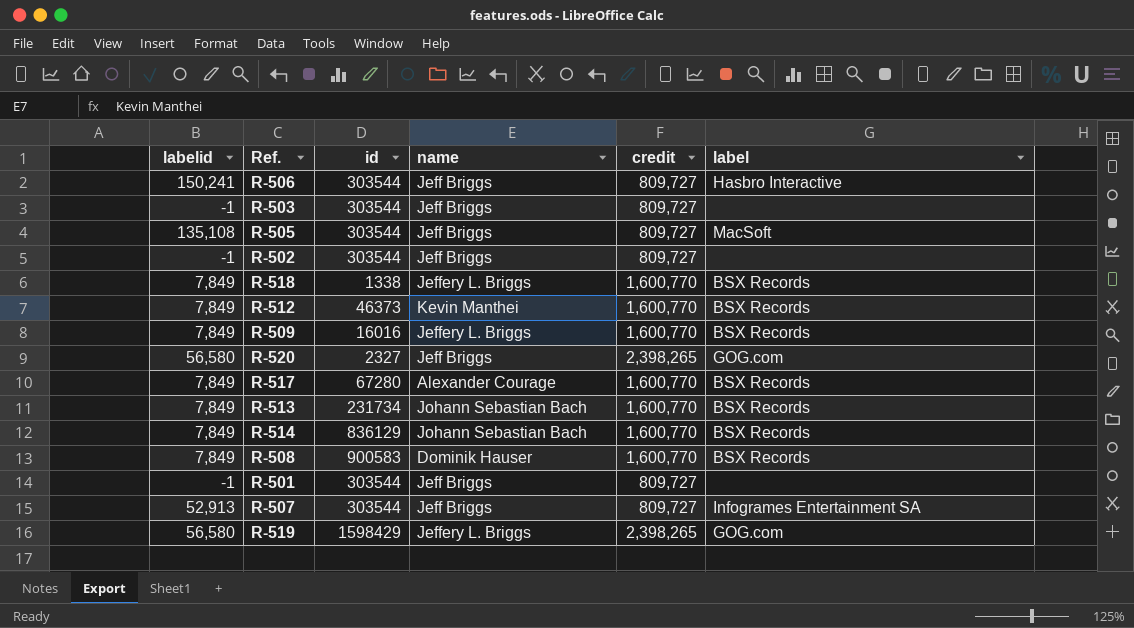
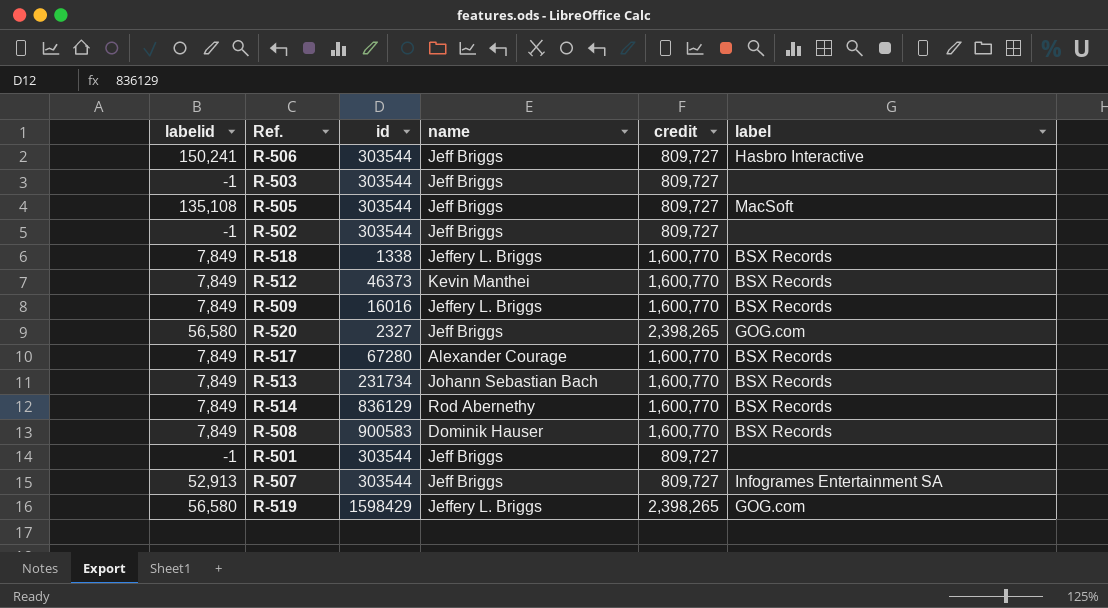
R-514 | name: Johann Sebastian Bach -> Rod Abernethy

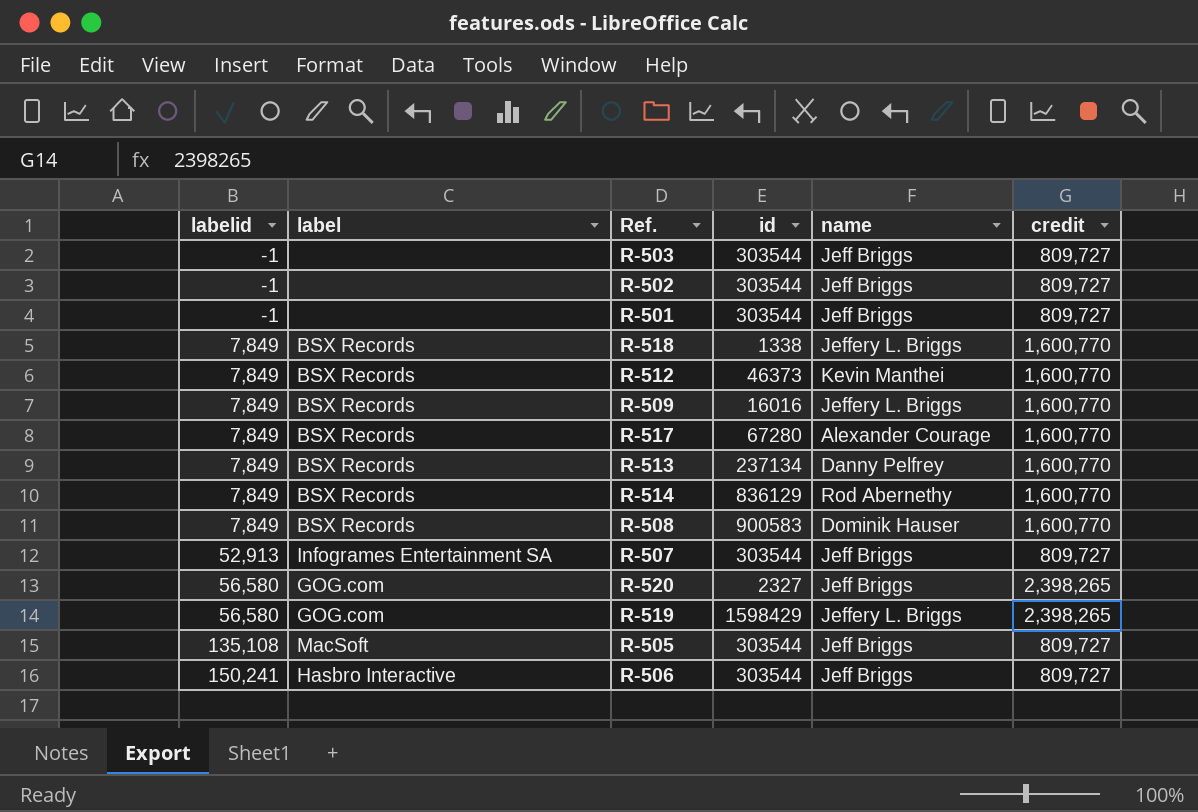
row order: none -> labelid ascending
column label | position: 6 -> 2
R-513 | id: 231734 -> 237134
R-513 | name: Johann Sebastian Bach -> Danny Pelfrey

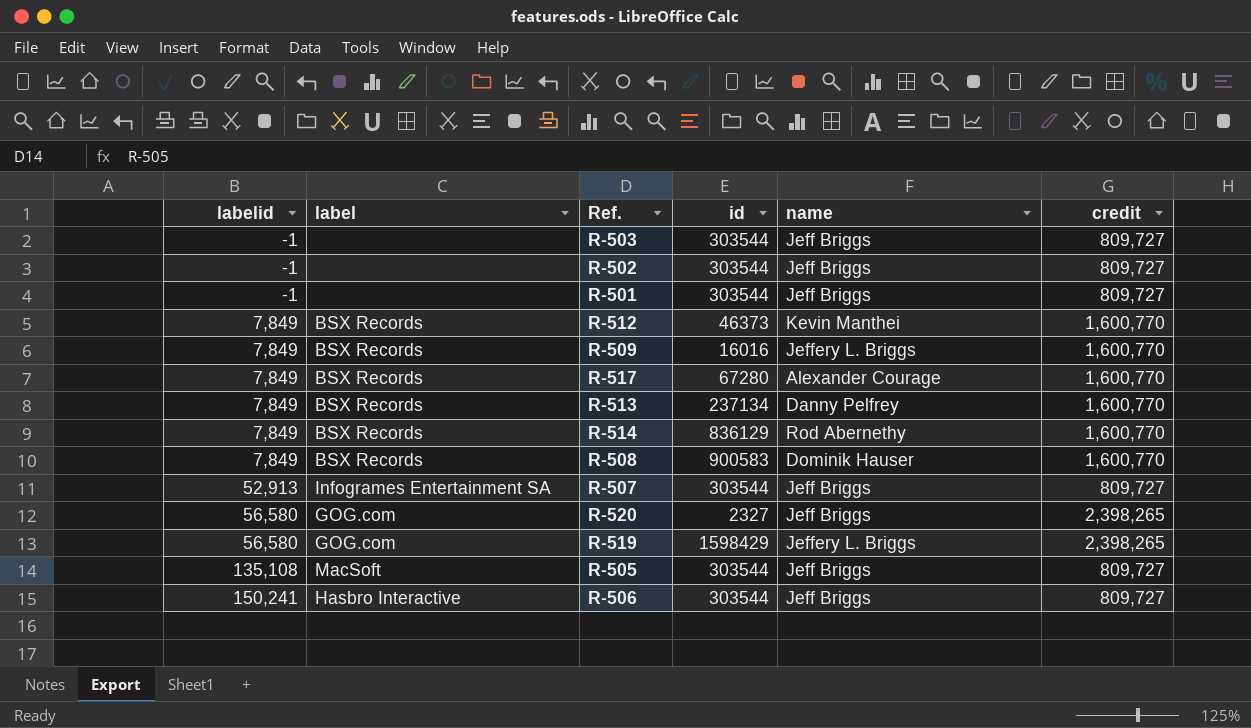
row R-518: 7,849 | BSX Records | 1338 | Jeffery L. Briggs | 1,600,770 -> none

